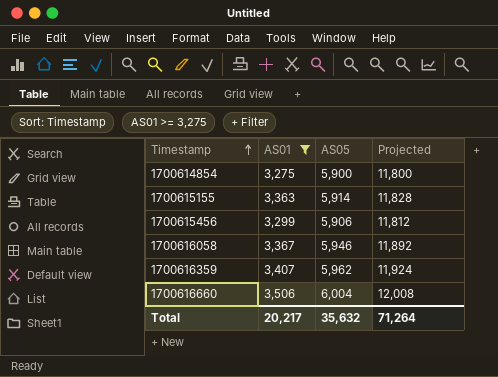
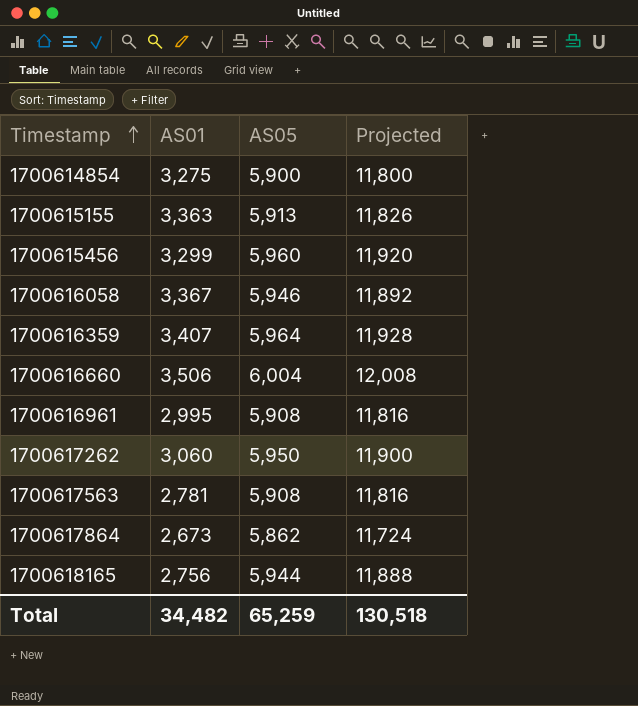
filter: AS01 >= 3,275 -> none
1700615155 | AS05: 5,914 -> 5,913
1700615155 | Projected: 11,828 -> 11,826
1700615456 | AS05: 5,906 -> 5,960
1700615456 | Projected: 11,812 -> 11,920
1700616359 | AS05: 5,962 -> 5,964
1700616359 | Projected: 11,924 -> 11,928
Total | AS01: 20,217 -> 34,482
Total | AS05: 35,632 -> 65,259
Total | Projected: 71,264 -> 130,518

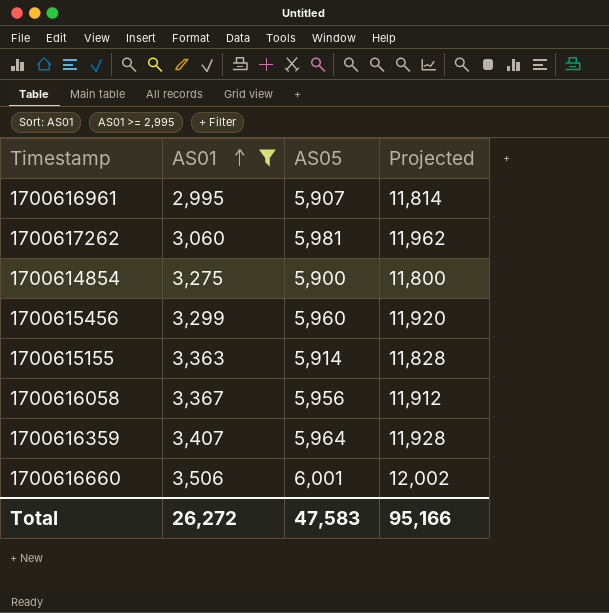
filter: none -> AS01 >= 2,995
row order: Timestamp ascending -> AS01 ascending
1700616961 | AS05: 5,908 -> 5,907
1700616961 | Projected: 11,816 -> 11,814
1700617262 | AS05: 5,950 -> 5,981
1700617262 | Projected: 11,900 -> 11,962
1700615155 | AS05: 5,913 -> 5,914
1700615155 | Projected: 11,826 -> 11,828
1700616058 | AS05: 5,946 -> 5,956
1700616058 | Projected: 11,892 -> 11,912
1700616660 | AS05: 6,004 -> 6,001
1700616660 | Projected: 12,008 -> 12,002
Total | AS01: 34,482 -> 26,272
Total | AS05: 65,259 -> 47,583
Total | Projected: 130,518 -> 95,166

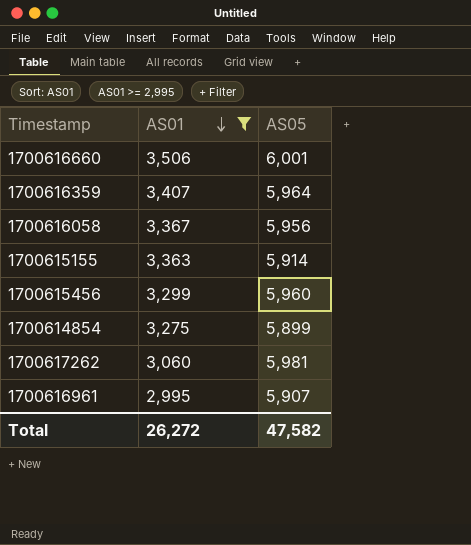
row order: AS01 ascending -> AS01 descending
column Projected | formula: [AS05] * 2 -> none
1700614854 | AS05: 5,900 -> 5,899
Total | AS05: 47,583 -> 47,582

